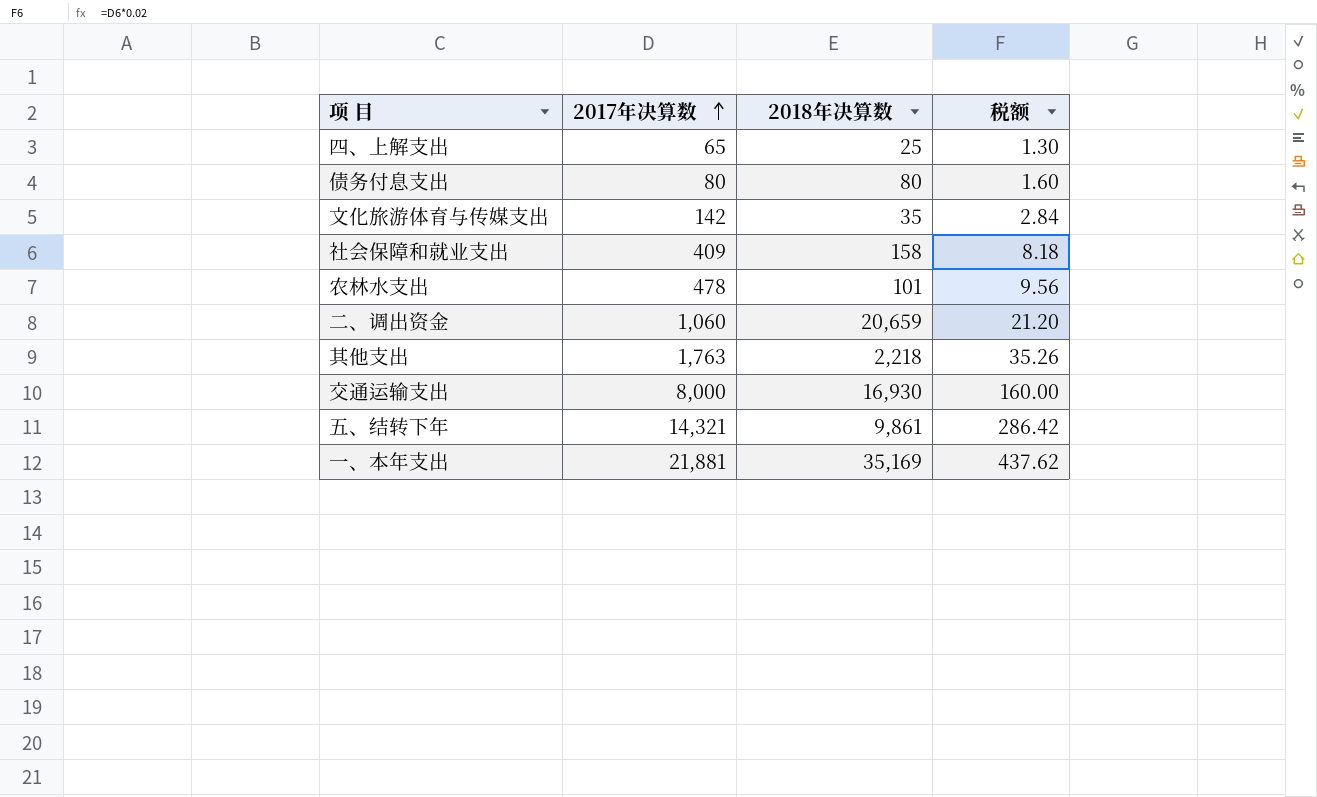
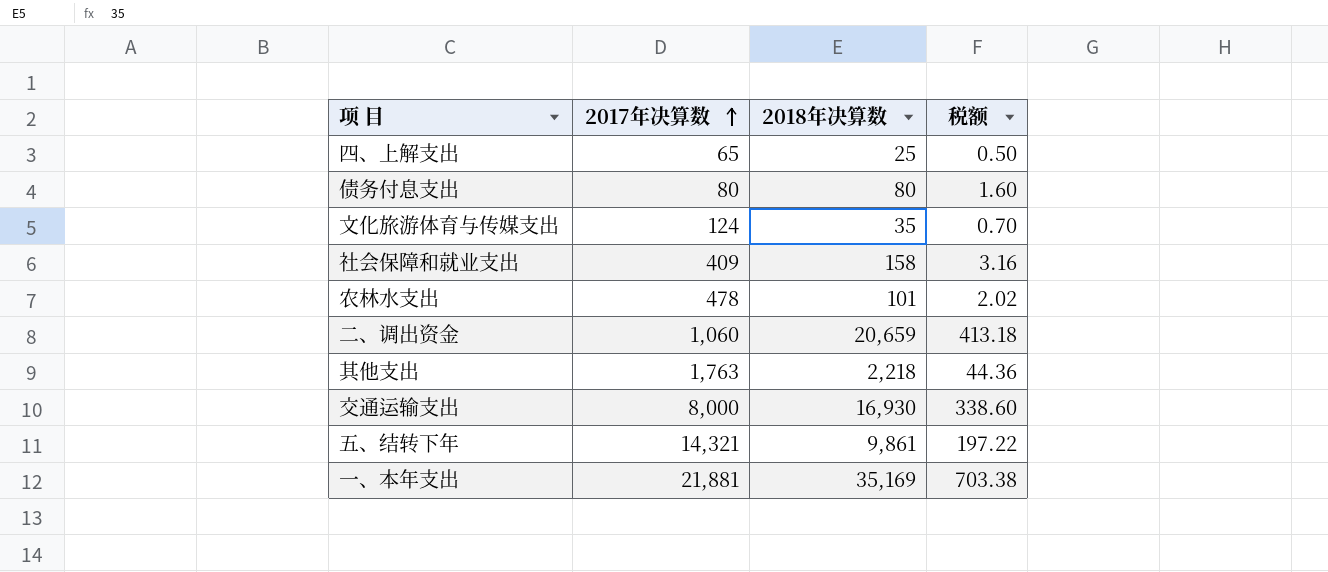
column 税额 | formula: [2017年决算数] * 0.02 -> [2018年决算数] * 0.02
文化旅游体育与传媒支出 | 2017年决算数: 142 -> 124

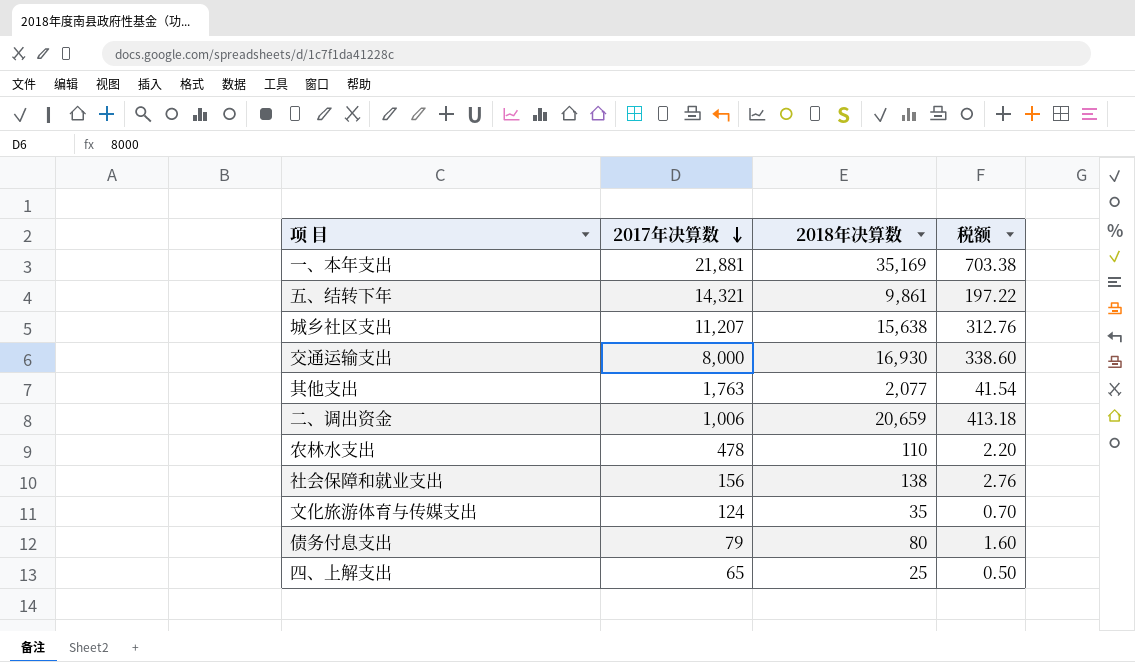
row order: 2017年决算数 ascending -> 2017年决算数 descending
row 城乡社区支出: none -> 11,207 | 15,638 | 312.76
其他支出 | 2018年决算数: 2,218 -> 2,077
其他支出 | 税额: 44.36 -> 41.54
二、调出资金 | 2017年决算数: 1,060 -> 1,006
农林水支出 | 2018年决算数: 101 -> 110
农林水支出 | 税额: 2.02 -> 2.20
社会保障和就业支出 | 2017年决算数: 409 -> 156
社会保障和就业支出 | 2018年决算数: 158 -> 138
社会保障和就业支出 | 税额: 3.16 -> 2.76
债务付息支出 | 2017年决算数: 80 -> 79

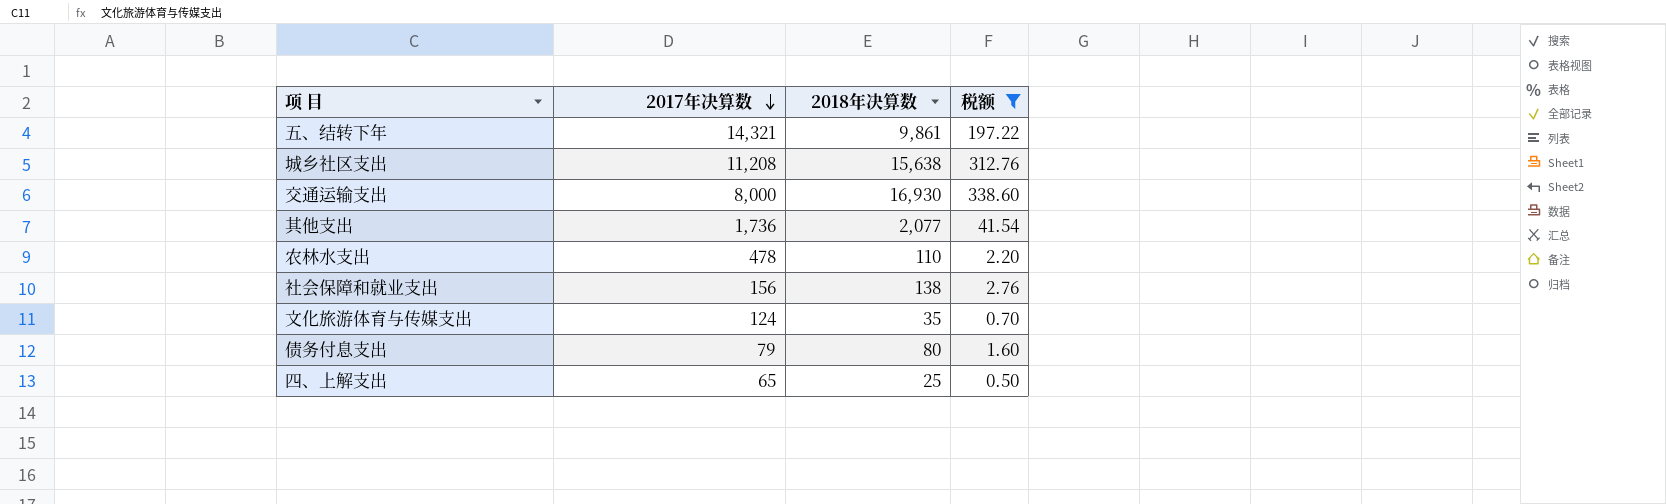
filter: none -> 税额 <= 338.60
城乡社区支出 | 2017年决算数: 11,207 -> 11,208
其他支出 | 2017年决算数: 1,763 -> 1,736

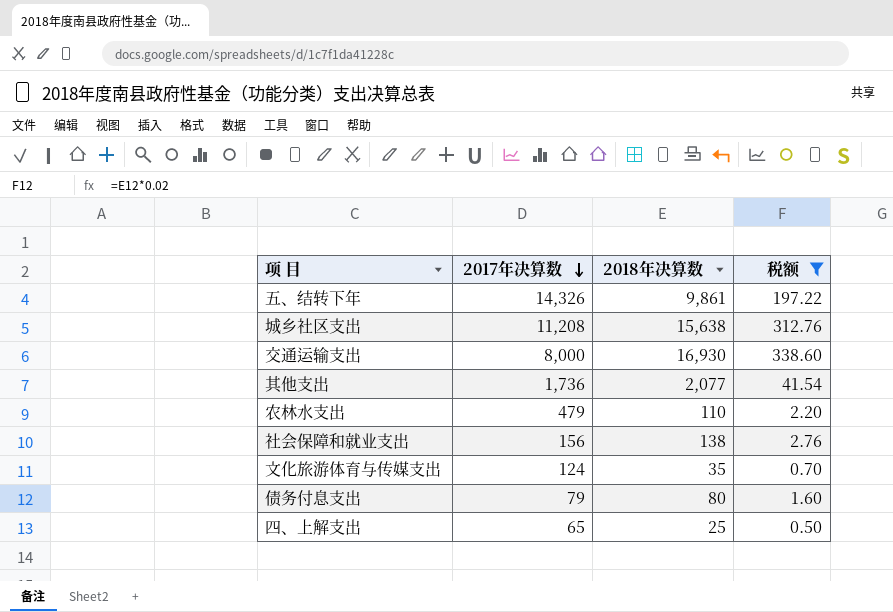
五、结转下年 | 2017年决算数: 14,321 -> 14,326
农林水支出 | 2017年决算数: 478 -> 479

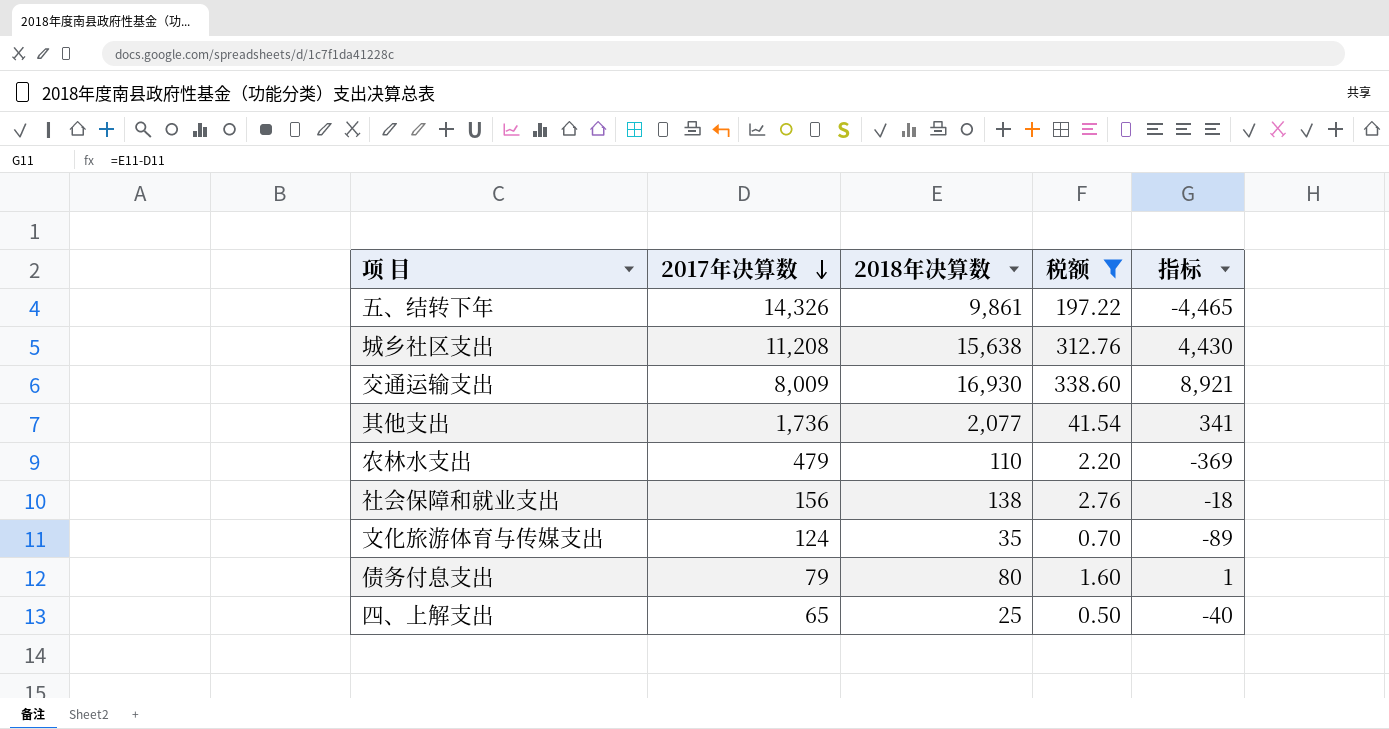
column 指标 | formula: none -> [2018年决算数] - [2017年决算数]
交通运输支出 | 2017年决算数: 8,000 -> 8,009

